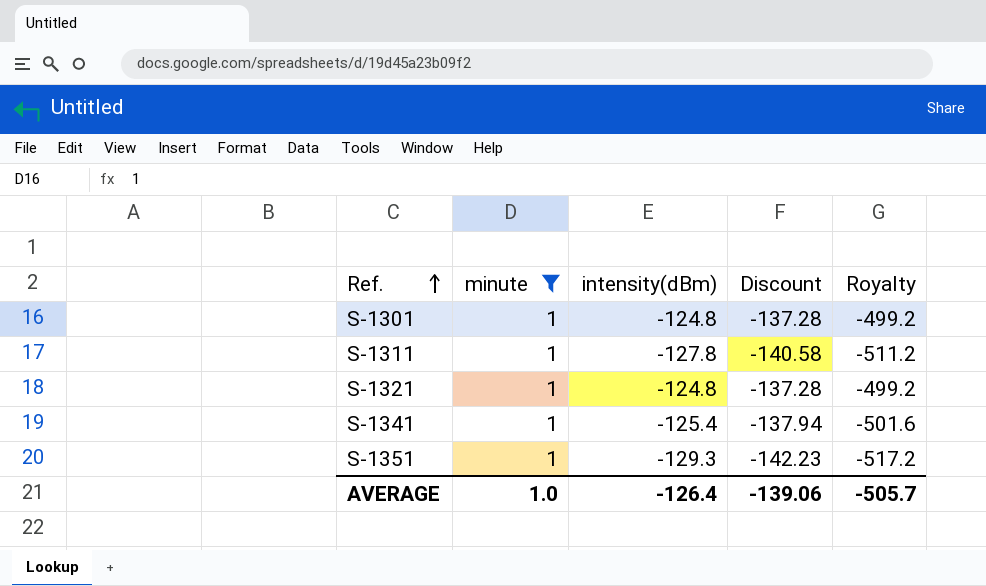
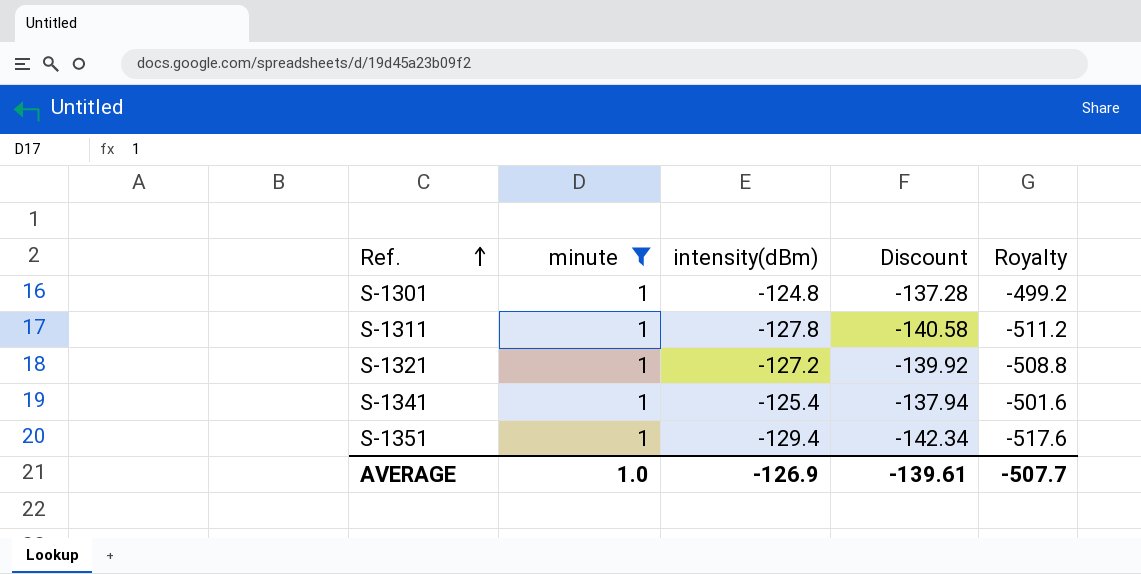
S-1321 | intensity(dBm): -124.8 -> -127.2
S-1321 | Discount: -137.28 -> -139.92
S-1321 | Royalty: -499.2 -> -508.8
S-1351 | intensity(dBm): -129.3 -> -129.4
S-1351 | Discount: -142.23 -> -142.34
S-1351 | Royalty: -517.2 -> -517.6
AVERAGE | intensity(dBm): -126.4 -> -126.9
AVERAGE | Discount: -139.06 -> -139.61
AVERAGE | Royalty: -505.7 -> -507.7

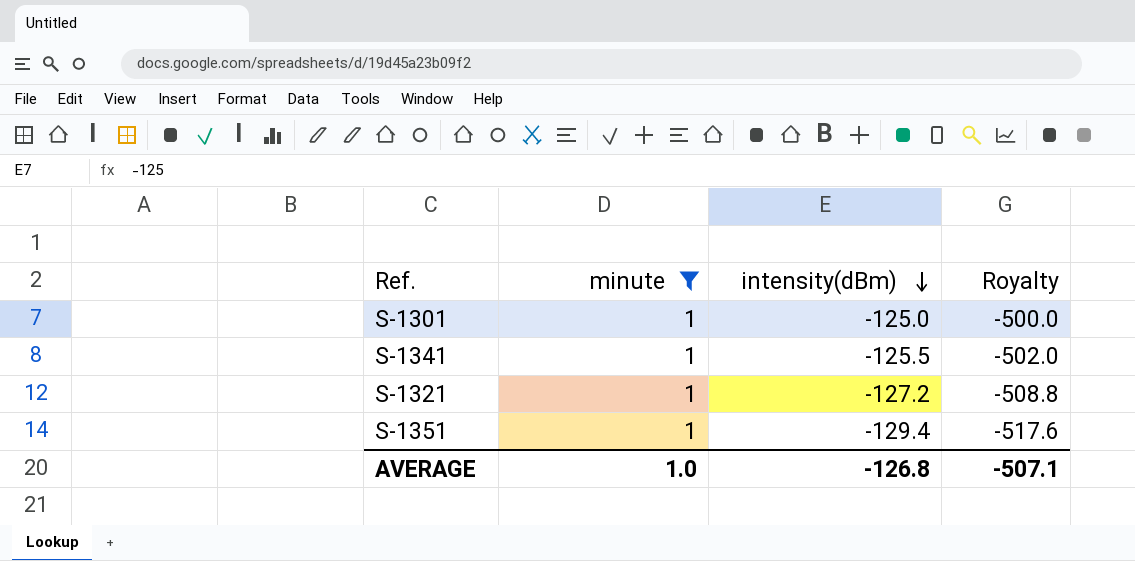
row order: Ref. ascending -> intensity(dBm) descending
column Discount | formula: [intensity(dBm)] * 1.1 -> none
row S-1311: 1 | -127.8 | -140.58 | -511.2 -> none
S-1301 | intensity(dBm): -124.8 -> -125.0
S-1301 | Royalty: -499.2 -> -500.0
S-1341 | intensity(dBm): -125.4 -> -125.5
S-1341 | Royalty: -501.6 -> -502.0
AVERAGE | intensity(dBm): -126.9 -> -126.8
AVERAGE | Royalty: -507.7 -> -507.1

